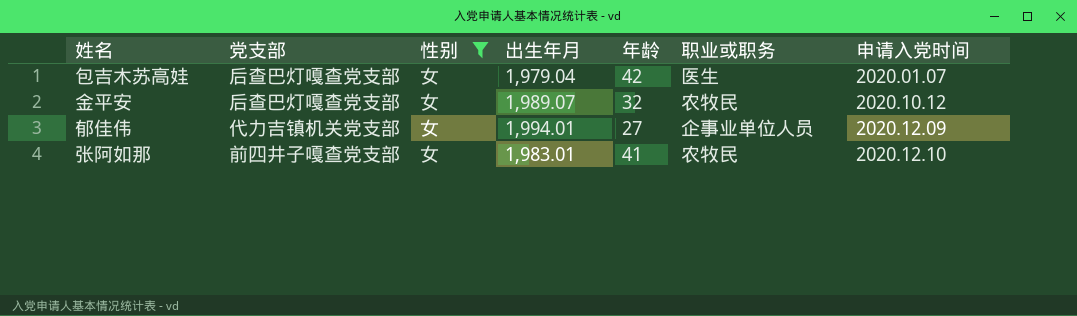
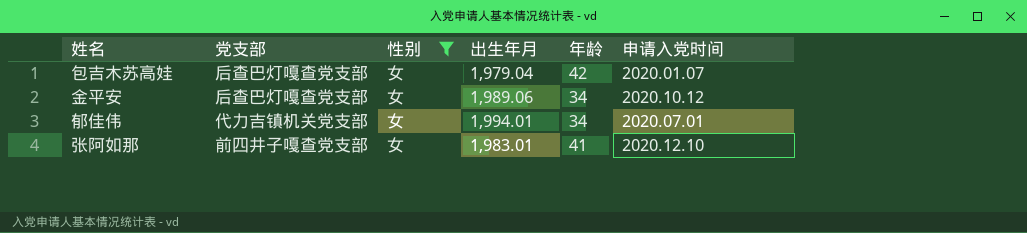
column 职业或职务 | position: 6 -> none
金平安 | 出生年月: 1,989.07 -> 1,989.06
金平安 | 年龄: 32 -> 34
郁佳伟 | 年龄: 27 -> 34
郁佳伟 | 申请入党时间: 2020.12.09 -> 2020.07.01

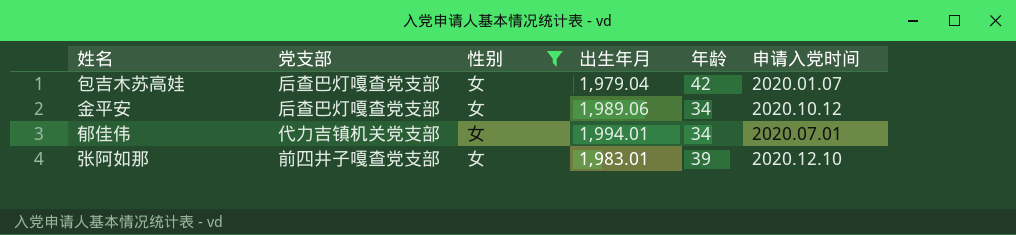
张阿如那 | 年龄: 41 -> 39

